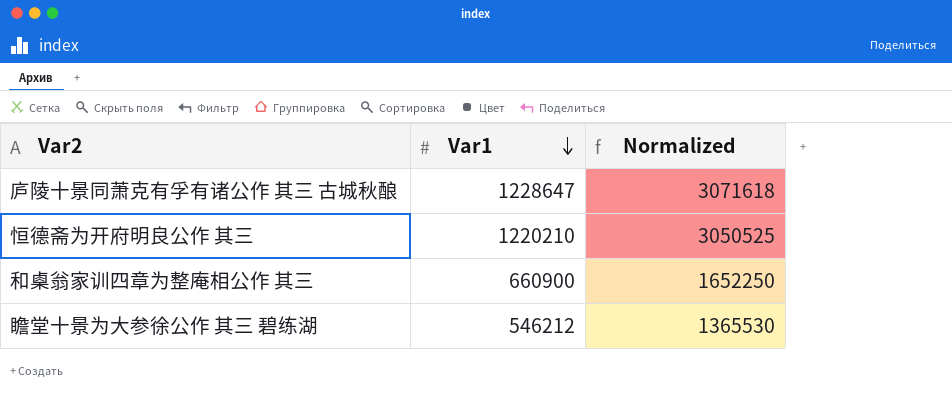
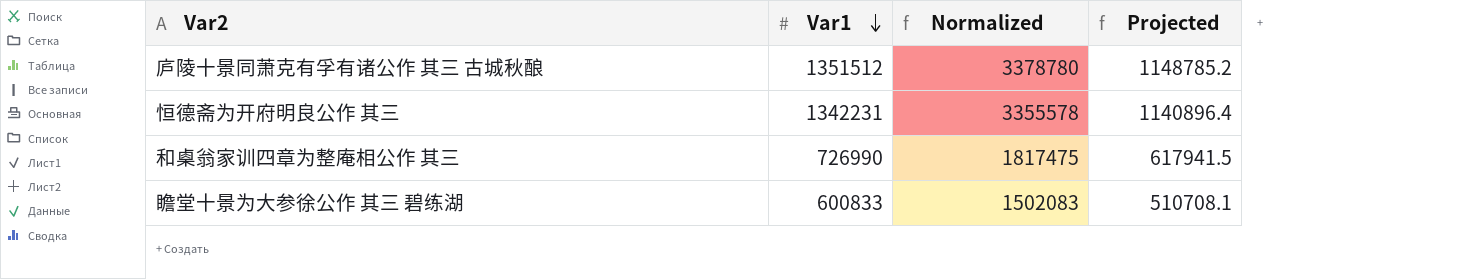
column Projected | formula: none -> [Var1] * 0.85
庐陵十景同萧克有孚有诸公作 其三 古城秋酿 | Var1: 1228647 -> 1351512
庐陵十景同萧克有孚有诸公作 其三 古城秋酿 | Normalized: 3071618 -> 3378780
恒德斋为开府明良公作 其三 | Var1: 1220210 -> 1342231
恒德斋为开府明良公作 其三 | Normalized: 3050525 -> 3355578
和㮚翁家训四章为整庵相公作 其三 | Var1: 660900 -> 726990
和㮚翁家训四章为整庵相公作 其三 | Normalized: 1652250 -> 1817475
瞻堂十景为大参徐公作 其三 碧练湖 | Var1: 546212 -> 600833
瞻堂十景为大参徐公作 其三 碧练湖 | Normalized: 1365530 -> 1502083

